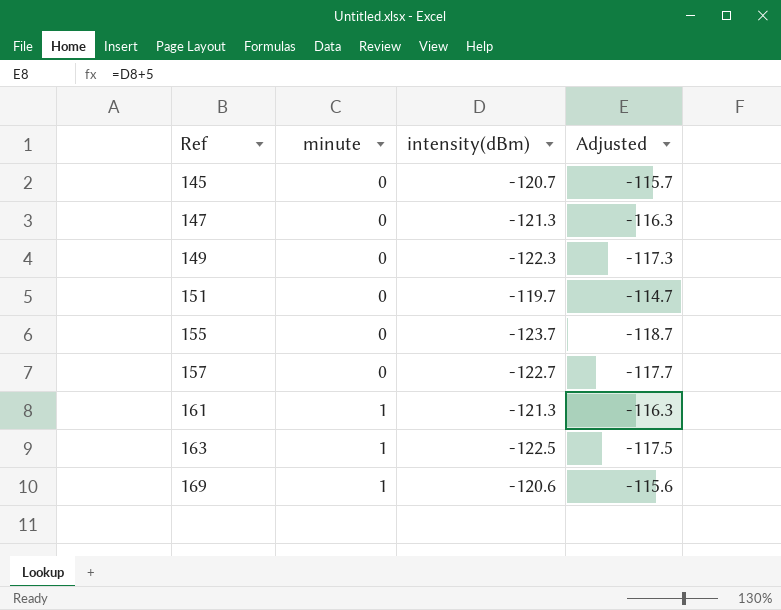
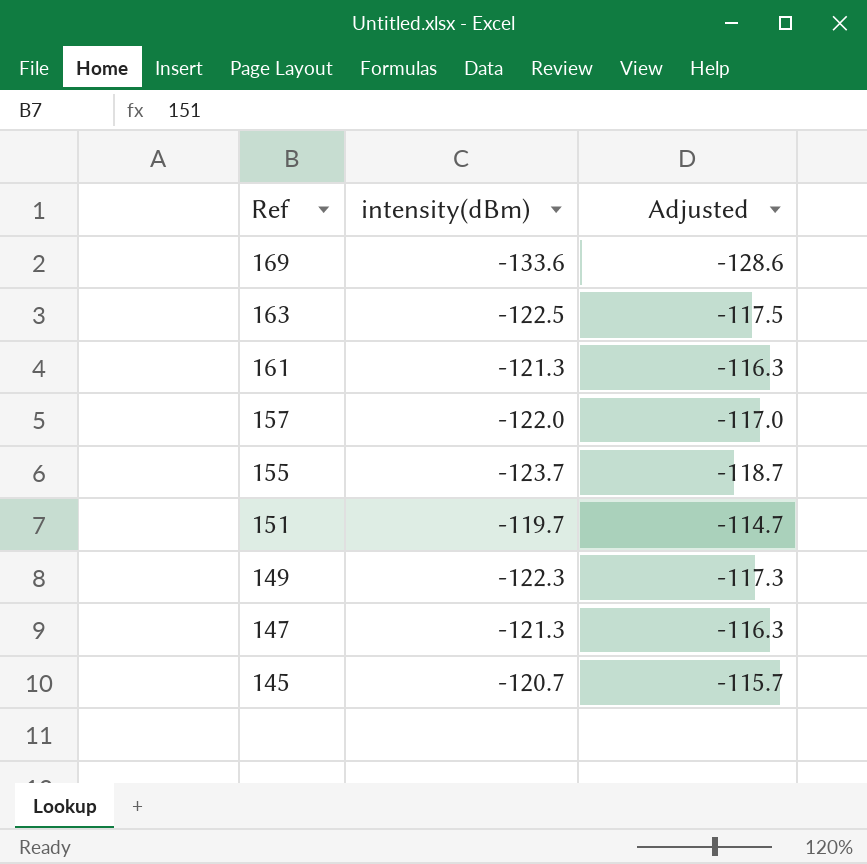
row order: Ref ascending -> Ref descending
column minute | position: 2 -> none
169 | intensity(dBm): -120.6 -> -133.6
169 | Adjusted: -115.6 -> -128.6
157 | intensity(dBm): -122.7 -> -122.0
157 | Adjusted: -117.7 -> -117.0

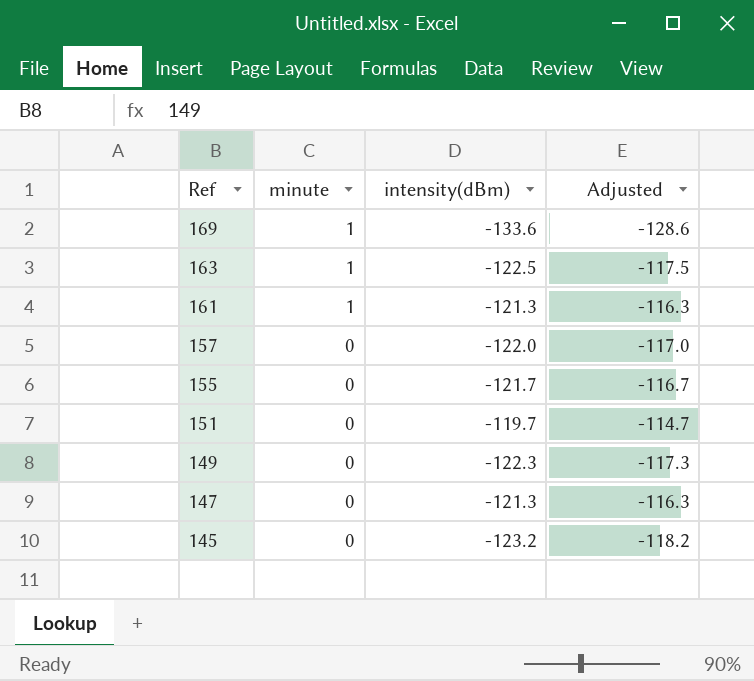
column minute | position: none -> 2
155 | intensity(dBm): -123.7 -> -121.7
155 | Adjusted: -118.7 -> -116.7
145 | intensity(dBm): -120.7 -> -123.2
145 | Adjusted: -115.7 -> -118.2

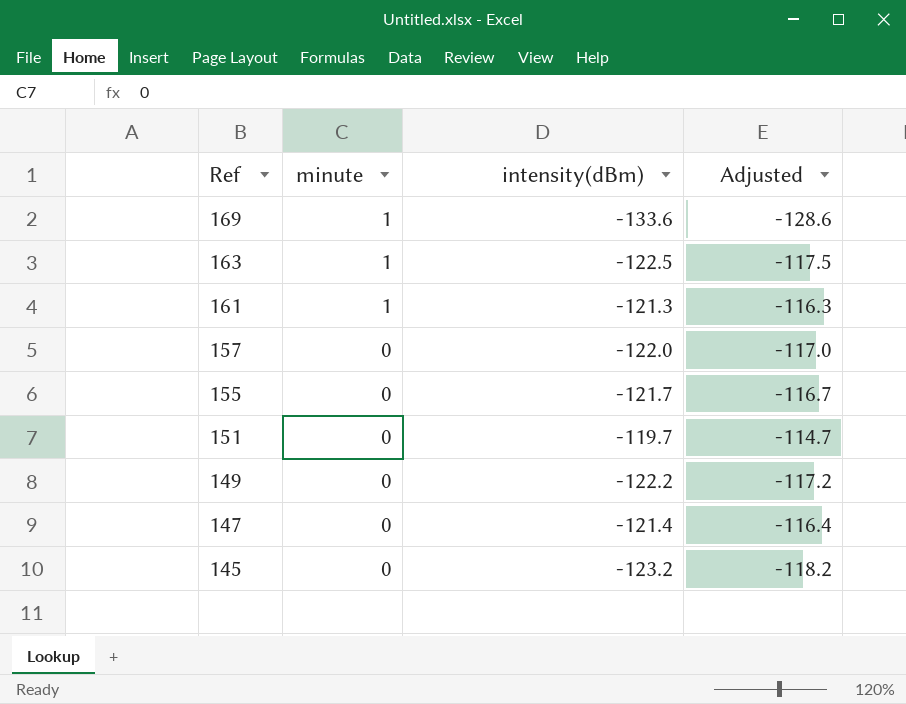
149 | intensity(dBm): -122.3 -> -122.2
149 | Adjusted: -117.3 -> -117.2
147 | intensity(dBm): -121.3 -> -121.4
147 | Adjusted: -116.3 -> -116.4

